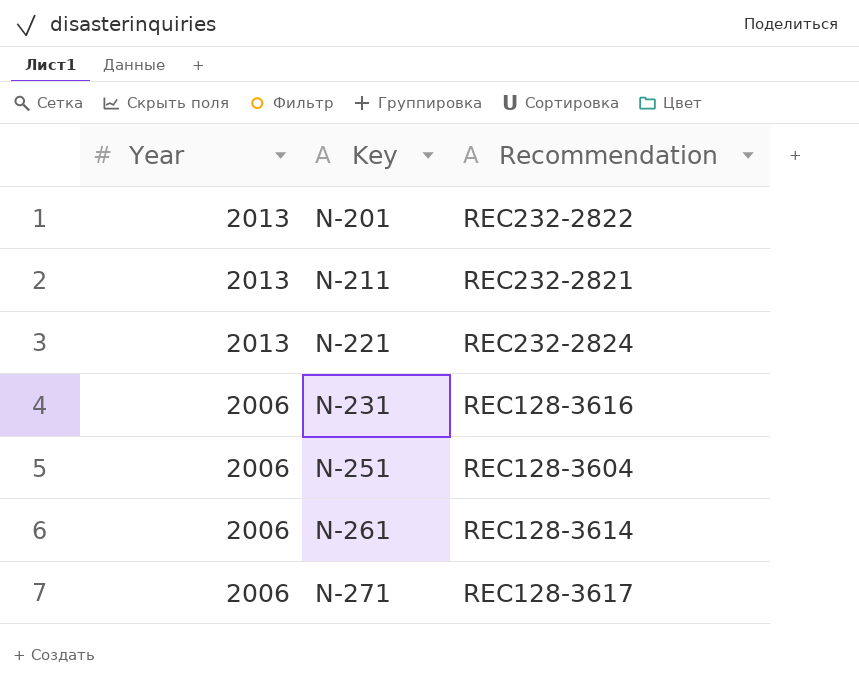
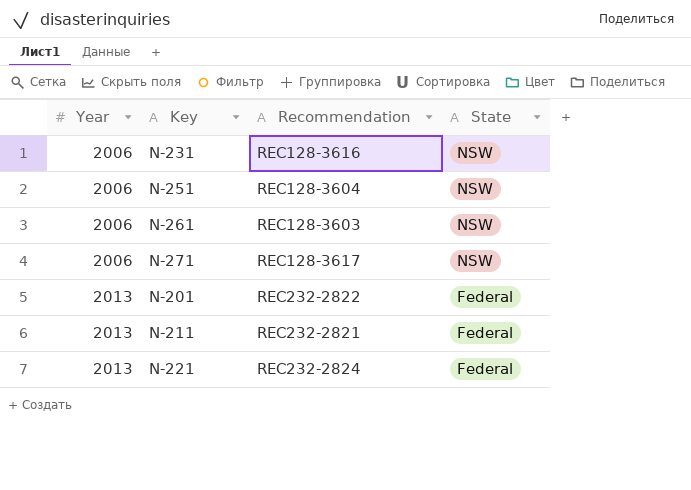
row order: Year descending -> Year ascending
column State | position: none -> 4
N-261 | Recommendation: REC128-3614 -> REC128-3603

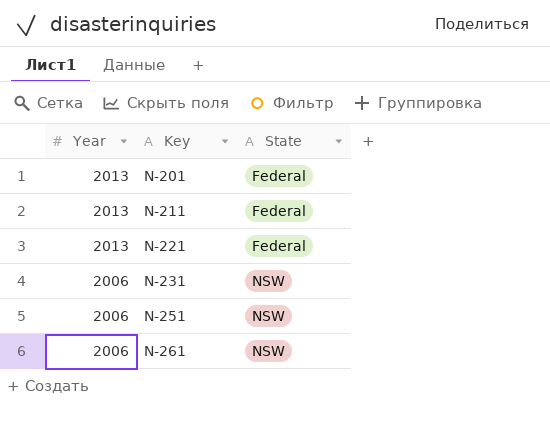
row order: Year ascending -> Year descending
column Recommendation | position: 3 -> none
row N-271: 2006 | REC128-3617 | NSW -> none

